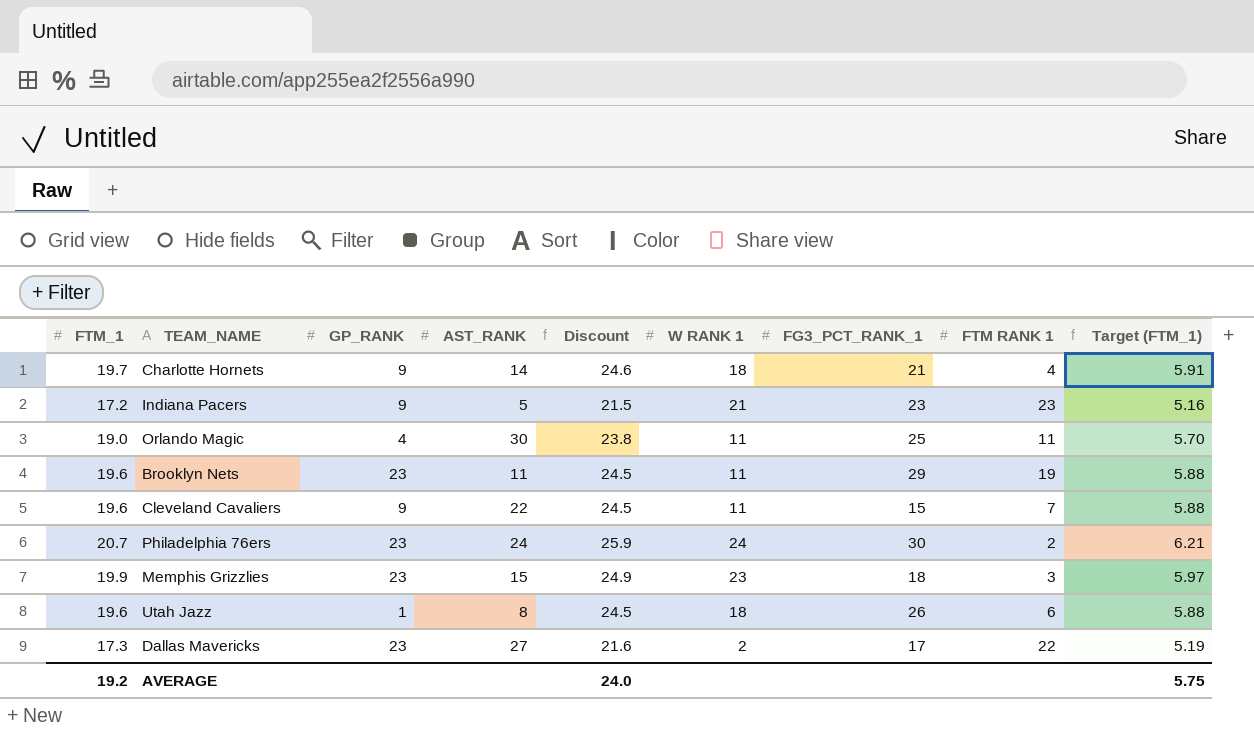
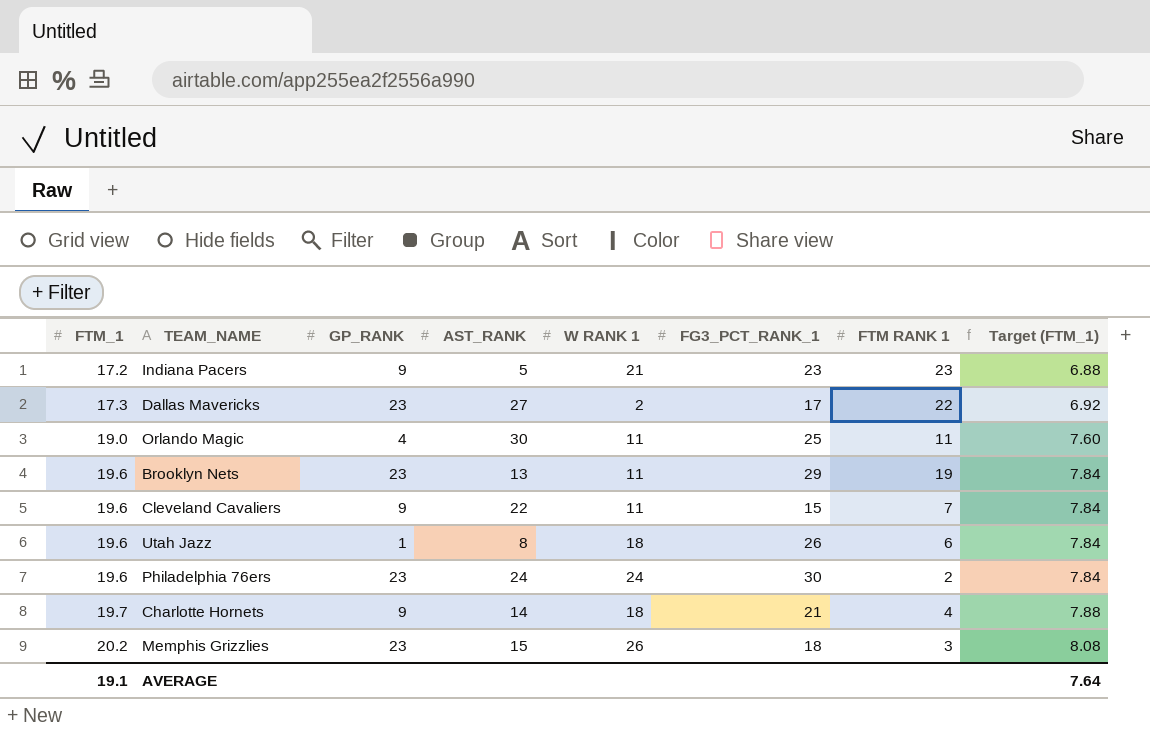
row order: none -> FTM_1 ascending
column Discount | formula: [FTM_1] * 1.25 -> none
column Target (FTM_1) | formula: [FTM_1] * 0.3 -> [FTM_1] * 0.4
Brooklyn Nets | AST_RANK: 11 -> 13
Philadelphia 76ers | FTM_1: 20.7 -> 19.6
Memphis Grizzlies | FTM_1: 19.9 -> 20.2
Memphis Grizzlies | W RANK 1: 23 -> 26
AVERAGE | FTM_1: 19.2 -> 19.1
AVERAGE | Target (FTM_1): 5.75 -> 7.64

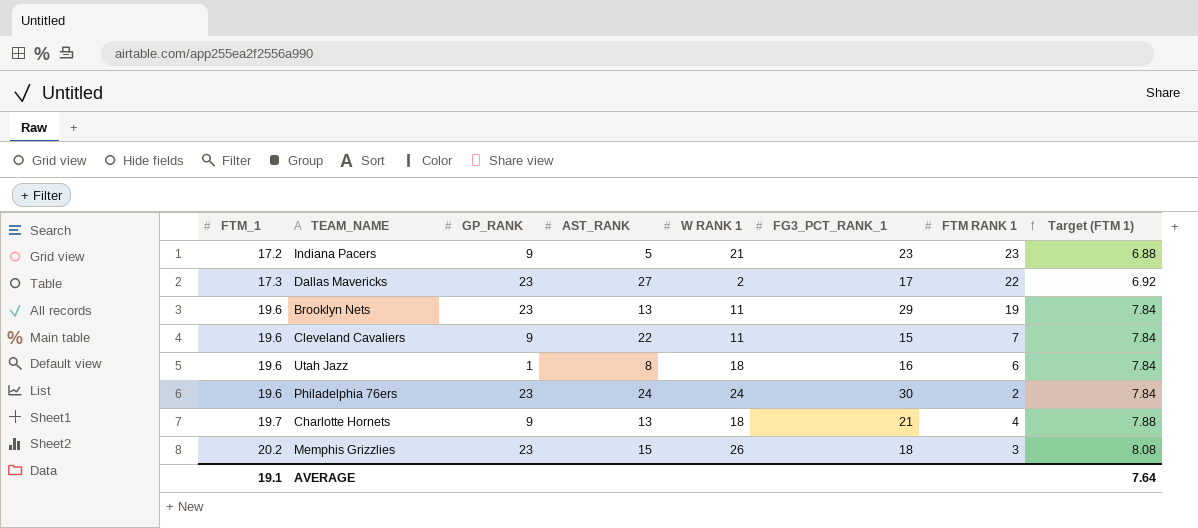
column name: Target (FTM_1) -> Target (FTM 1)
row Orlando Magic: 19.0 | 4 | 30 | 11 | 25 | 11 | 7.60 -> none
Utah Jazz | FG3_PCT_RANK_1: 26 -> 16
Charlotte Hornets | AST_RANK: 14 -> 13

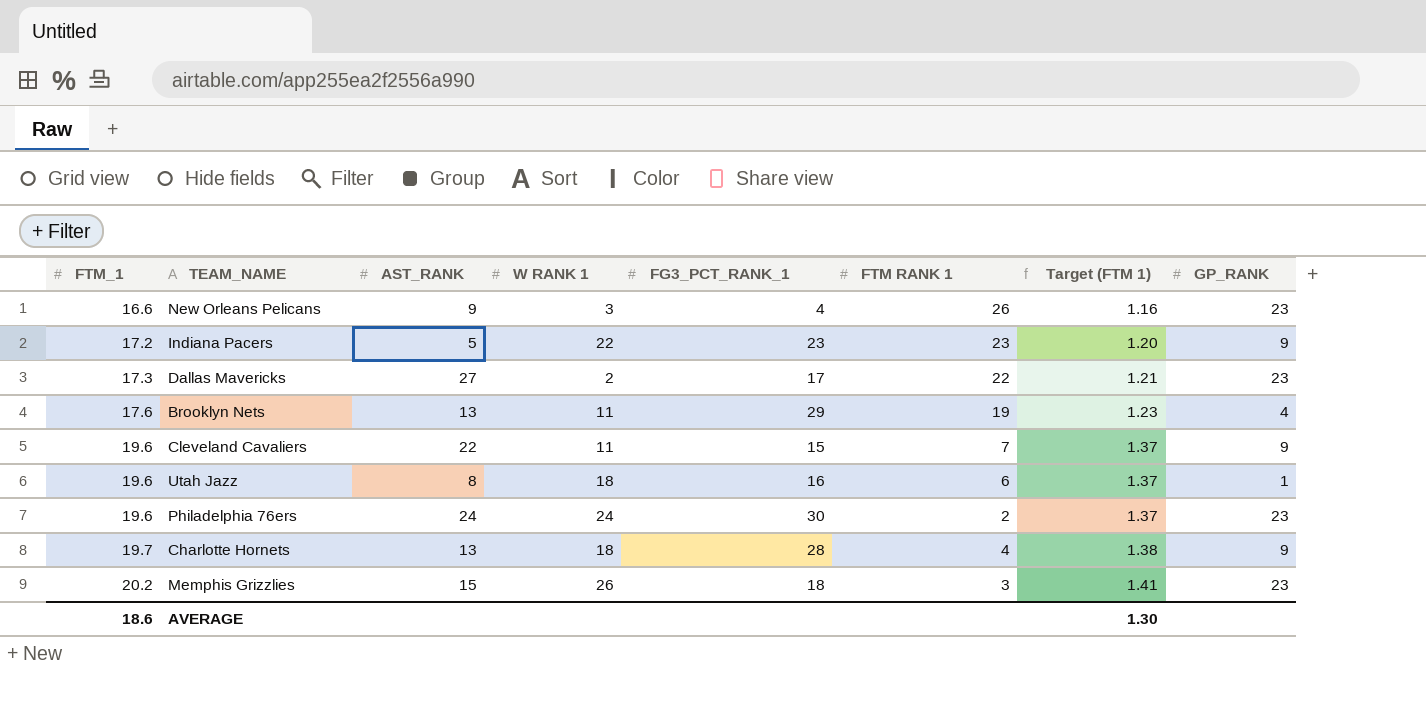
column Target (FTM 1) | formula: [FTM_1] * 0.4 -> [FTM_1] * 0.07
column GP_RANK | position: 3 -> 8
row New Orleans Pelicans: none -> 16.6 | 9 | 3 | 4 | 26 | 1.16 | 23
Indiana Pacers | W RANK 1: 21 -> 22
Brooklyn Nets | FTM_1: 19.6 -> 17.6
Brooklyn Nets | GP_RANK: 23 -> 4
Charlotte Hornets | FG3_PCT_RANK_1: 21 -> 28
AVERAGE | FTM_1: 19.1 -> 18.6
AVERAGE | Target (FTM 1): 7.64 -> 1.30

